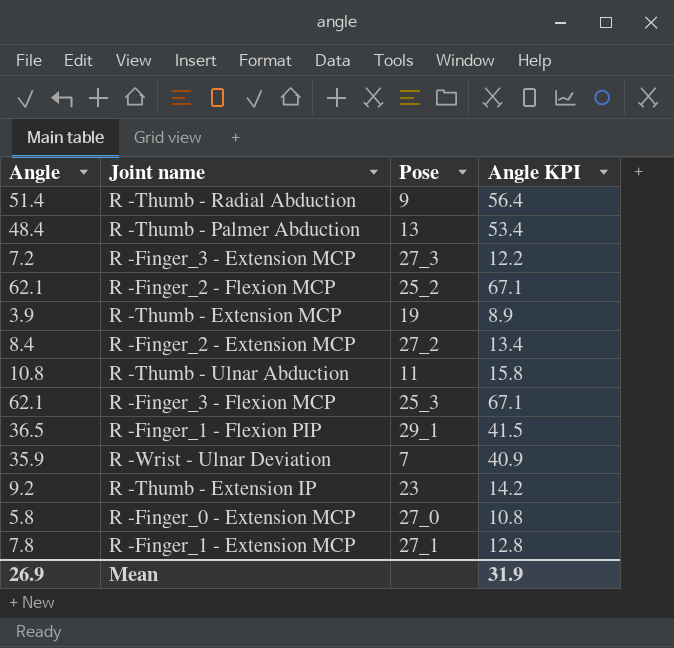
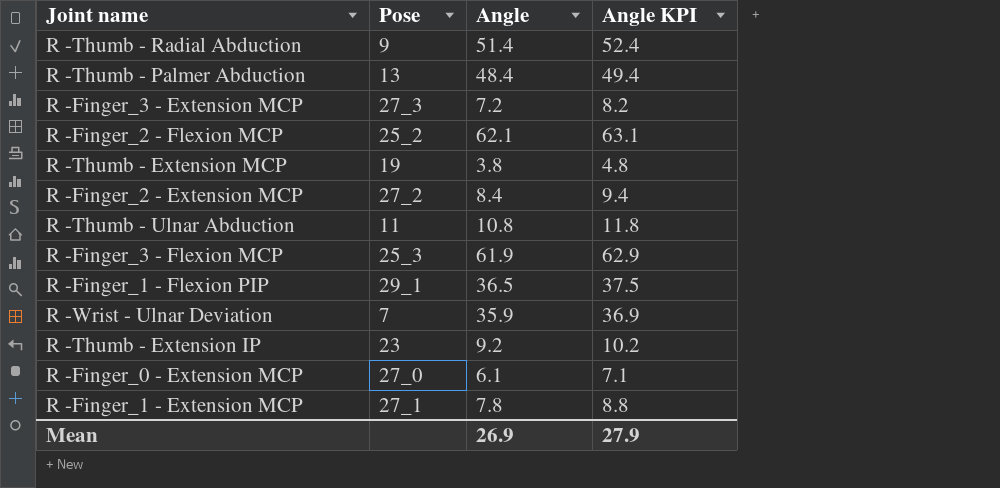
column Angle | position: 1 -> 3
column Angle KPI | formula: [Angle] + 5 -> [Angle] + 1
R -Thumb - Extension MCP | Angle: 3.9 -> 3.8
R -Finger_3 - Flexion MCP | Angle: 62.1 -> 61.9
R -Finger_0 - Extension MCP | Angle: 5.8 -> 6.1
Mean | Angle KPI: 31.9 -> 27.9

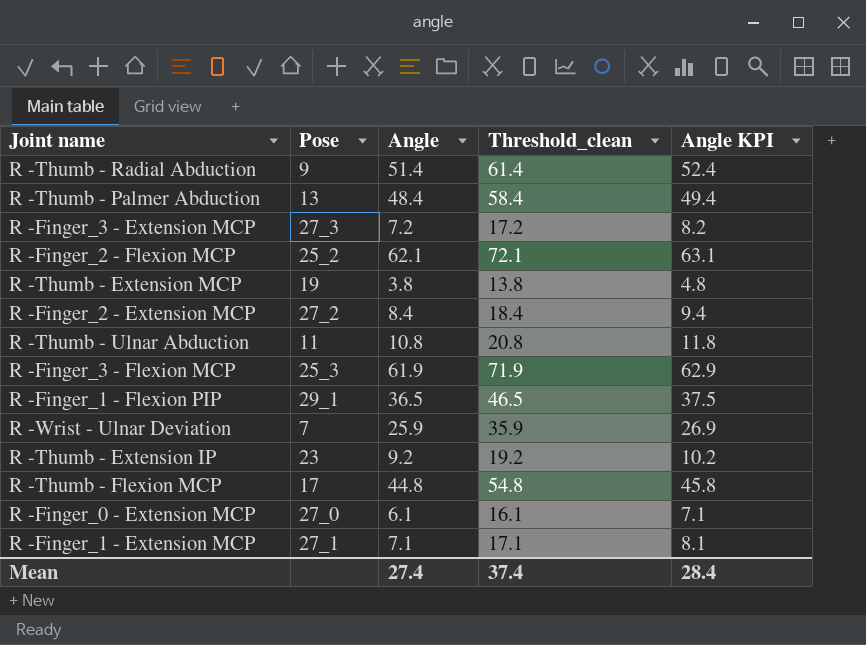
column Threshold_clean | formula: none -> [Angle] + 10
R -Wrist - Ulnar Deviation | Angle: 35.9 -> 25.9
R -Wrist - Ulnar Deviation | Angle KPI: 36.9 -> 26.9
row R -Thumb - Flexion MCP: none -> 17 | 44.8 | 54.8 | 45.8
R -Finger_1 - Extension MCP | Angle: 7.8 -> 7.1
R -Finger_1 - Extension MCP | Angle KPI: 8.8 -> 8.1
Mean | Angle: 26.9 -> 27.4
Mean | Angle KPI: 27.9 -> 28.4

